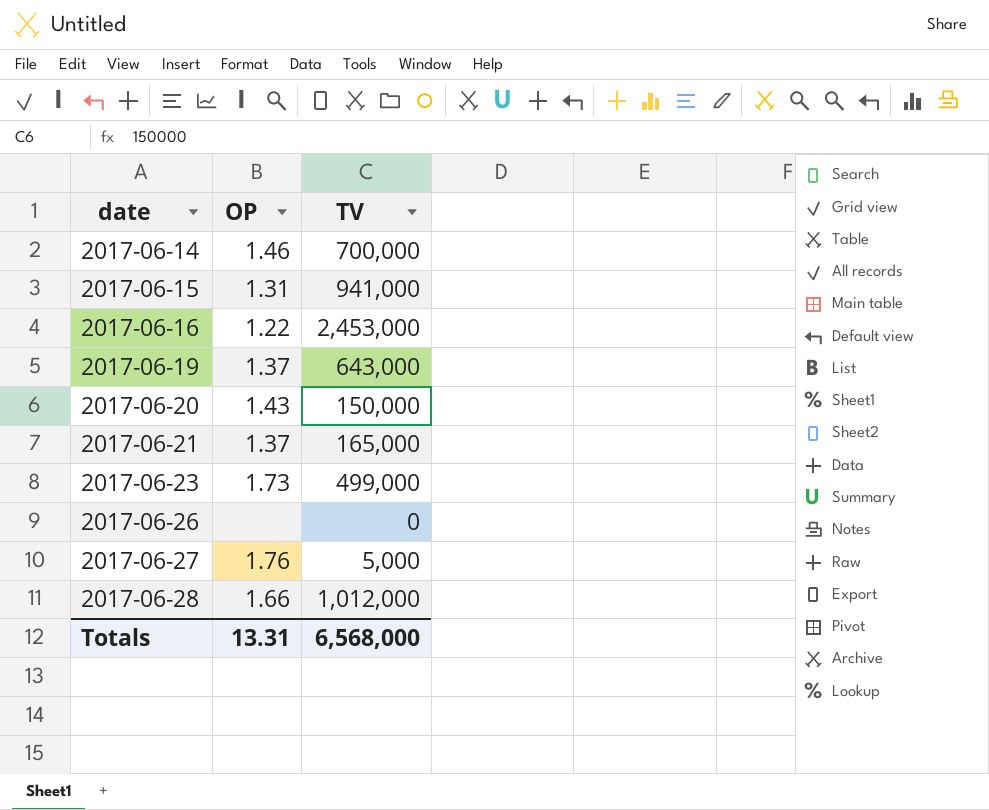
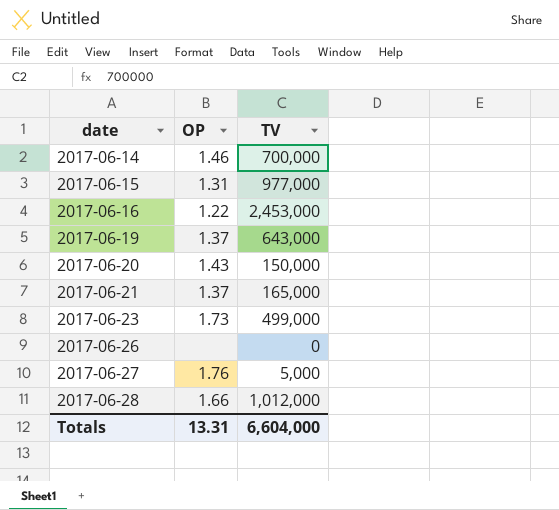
2017-06-15 | TV: 941,000 -> 977,000
Totals | TV: 6,568,000 -> 6,604,000

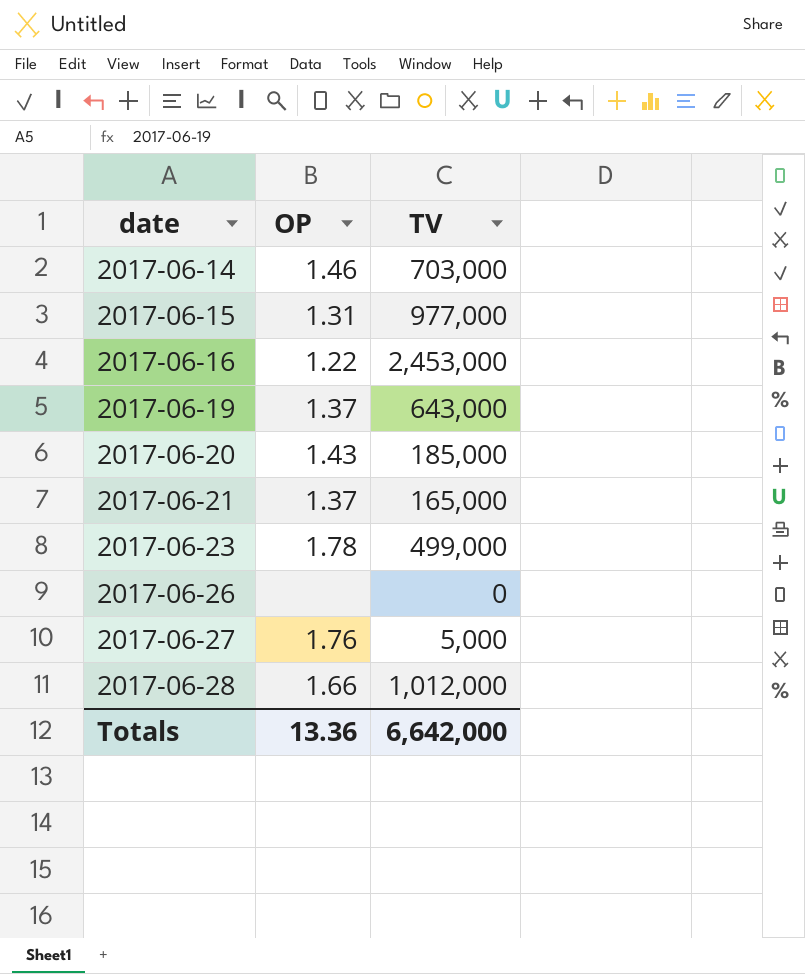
2017-06-14 | TV: 700,000 -> 703,000
2017-06-20 | TV: 150,000 -> 185,000
2017-06-23 | OP: 1.73 -> 1.78
Totals | OP: 13.31 -> 13.36
Totals | TV: 6,604,000 -> 6,642,000

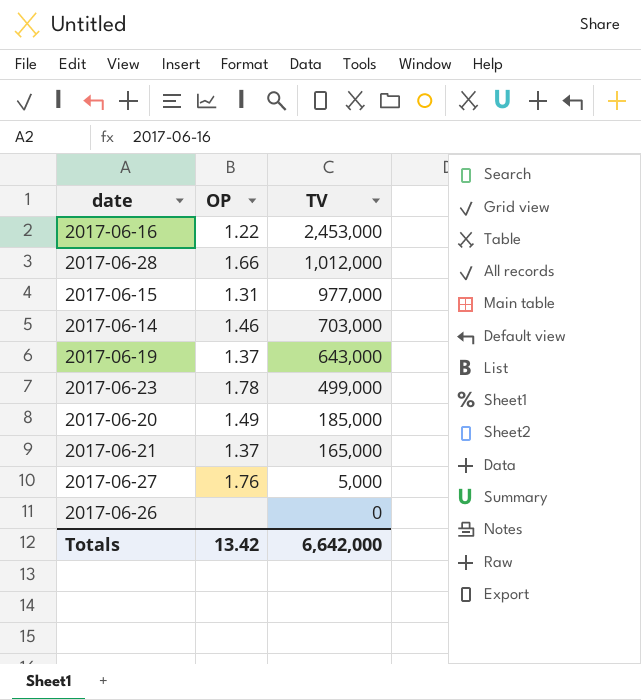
row order: date ascending -> TV descending
2017-06-20 | OP: 1.43 -> 1.49
Totals | OP: 13.36 -> 13.42

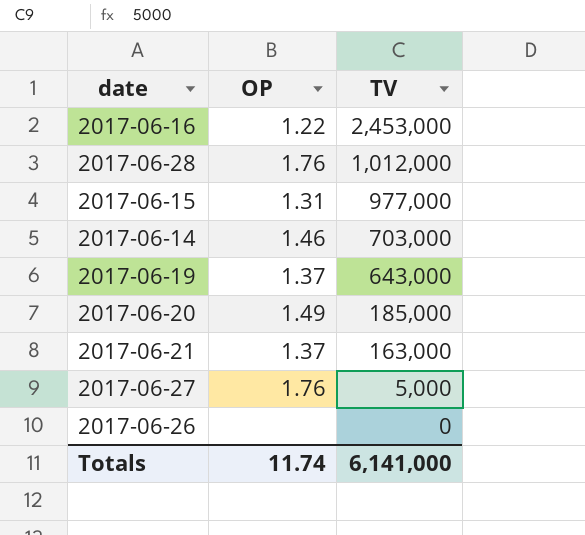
row 2017-06-23: 1.78 | 499,000 -> none
2017-06-28 | OP: 1.66 -> 1.76
2017-06-21 | TV: 165,000 -> 163,000
Totals | OP: 13.42 -> 11.74
Totals | TV: 6,642,000 -> 6,141,000

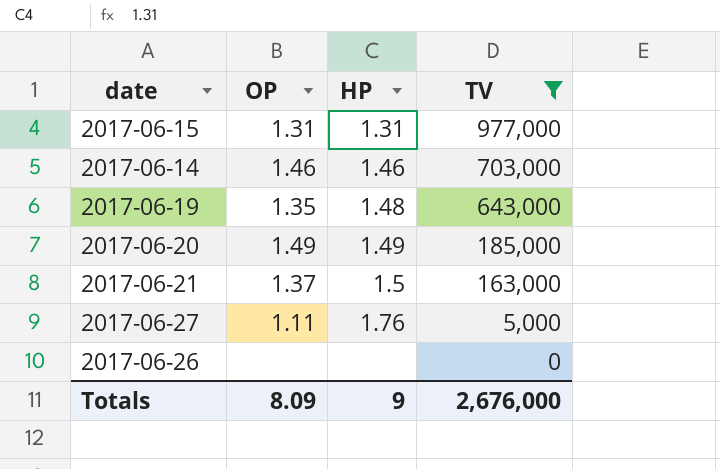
filter: none -> TV <= 977,000
column HP | position: none -> 3
2017-06-19 | OP: 1.37 -> 1.35
2017-06-27 | OP: 1.76 -> 1.11
Totals | OP: 11.74 -> 8.09
Totals | TV: 6,141,000 -> 2,676,000

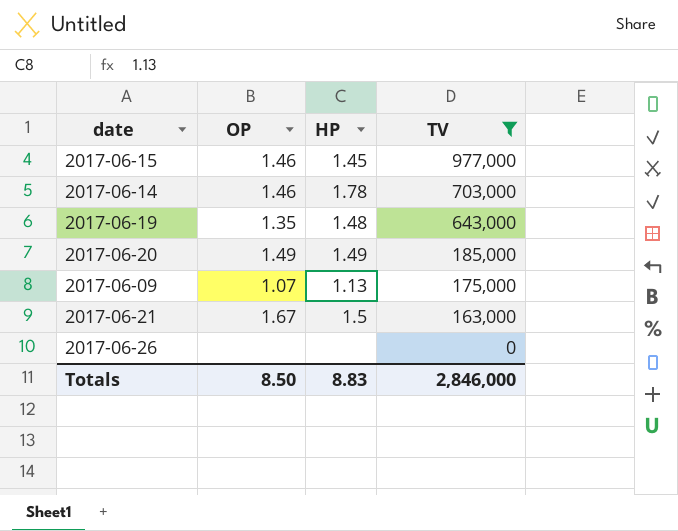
row 2017-06-27: 1.11 | 1.76 | 5,000 -> none
2017-06-15 | OP: 1.31 -> 1.46
2017-06-15 | HP: 1.31 -> 1.45
2017-06-14 | HP: 1.46 -> 1.78
row 2017-06-09: none -> 1.07 | 1.13 | 175,000
2017-06-21 | OP: 1.37 -> 1.67
Totals | OP: 8.09 -> 8.50
Totals | HP: 9 -> 8.83
Totals | TV: 2,676,000 -> 2,846,000

